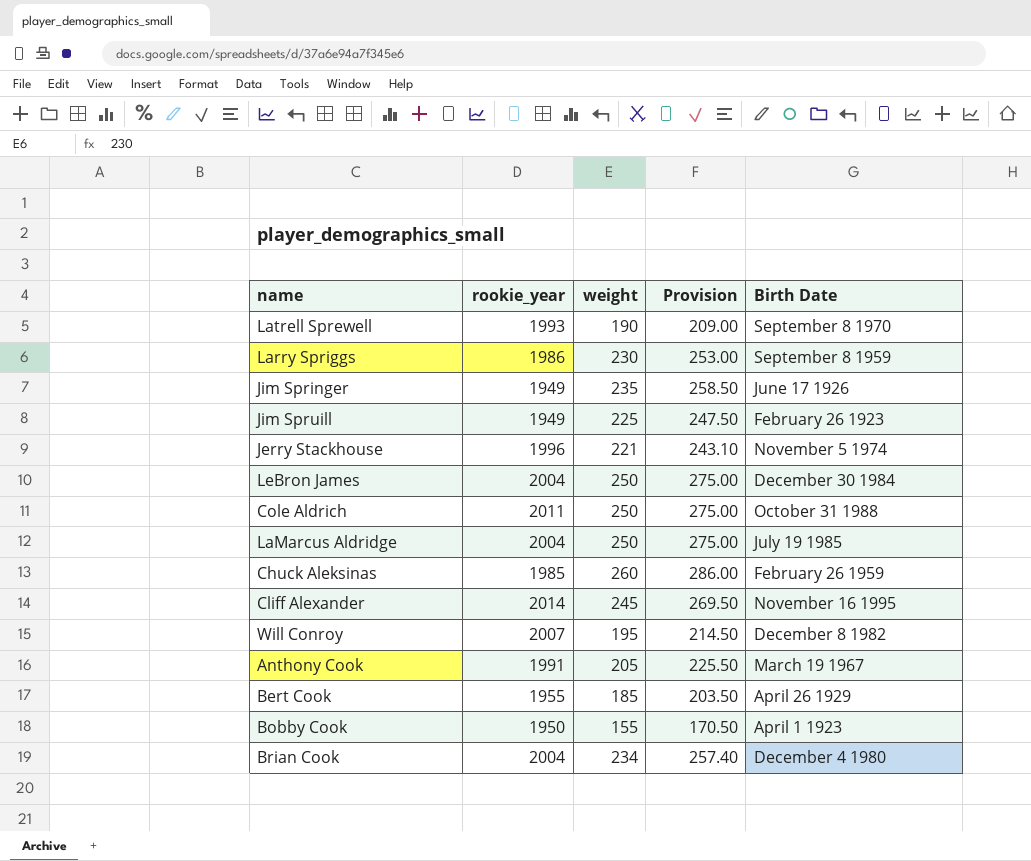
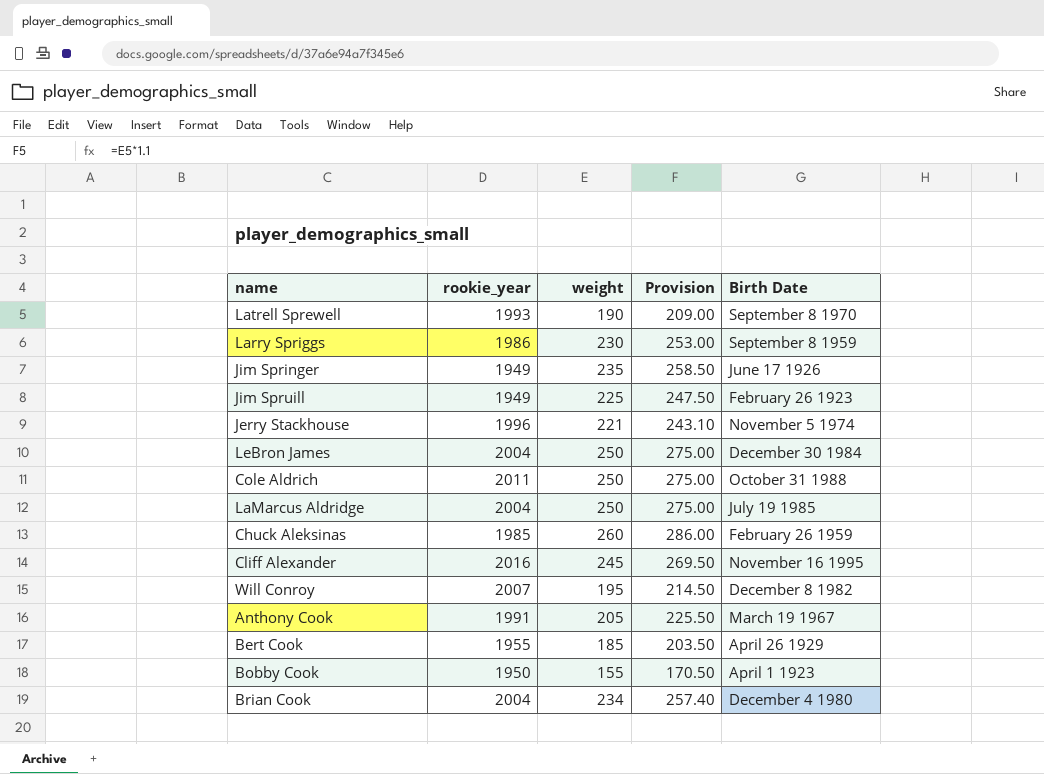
Cliff Alexander | rookie_year: 2014 -> 2016

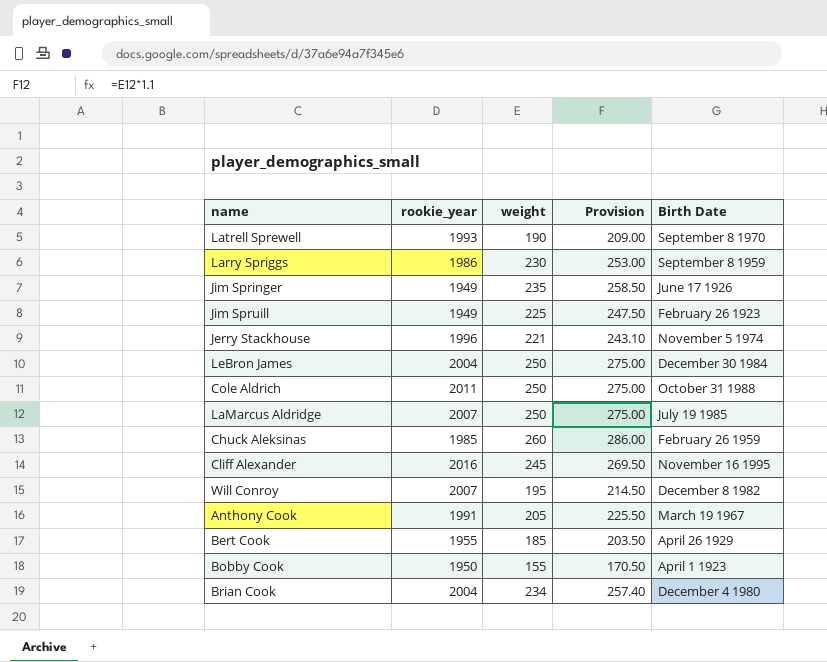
LaMarcus Aldridge | rookie_year: 2004 -> 2007

